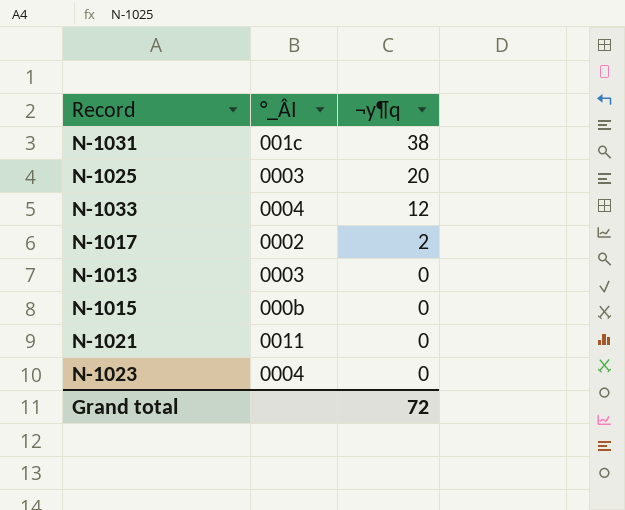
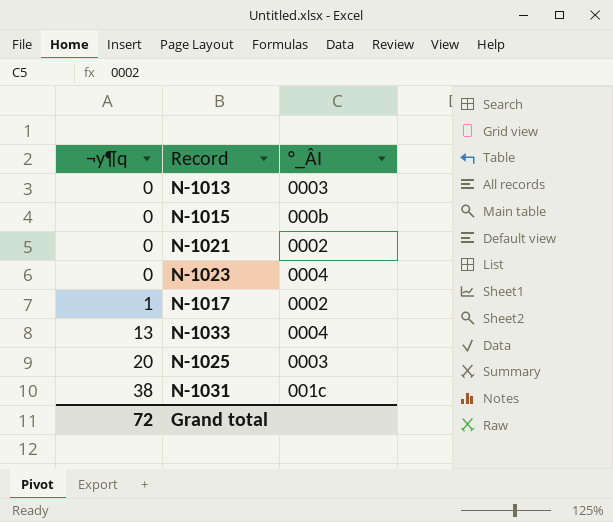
row order: ¬y¶q descending -> ¬y¶q ascending
column ¬y¶q | position: 3 -> 1
N-1021 | °_ÂI: 0011 -> 0002
N-1017 | ¬y¶q: 2 -> 1
N-1033 | ¬y¶q: 12 -> 13

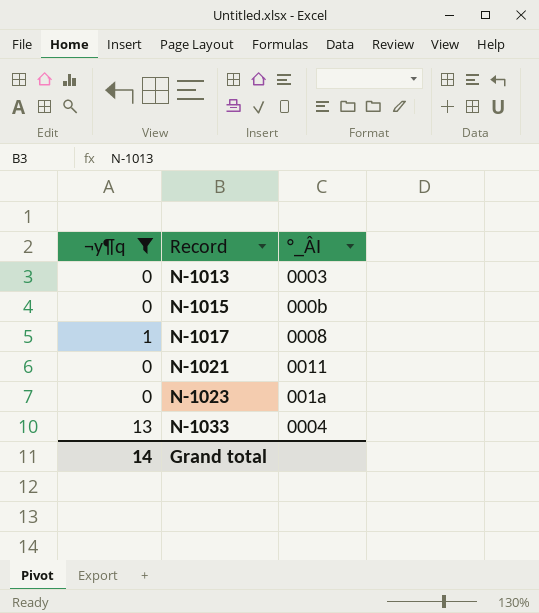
filter: none -> ¬y¶q <= 13
row order: ¬y¶q ascending -> Record ascending
N-1017 | °_ÂI: 0002 -> 0008
N-1021 | °_ÂI: 0002 -> 0011
N-1023 | °_ÂI: 0004 -> 001a
Grand total | ¬y¶q: 72 -> 14

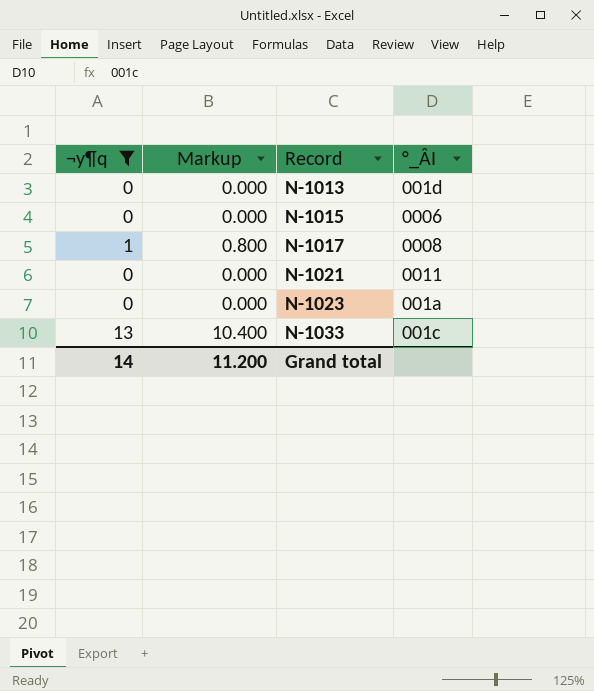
column Markup | formula: none -> [¬y¶q] * 0.8
N-1013 | °_ÂI: 0003 -> 001d
N-1015 | °_ÂI: 000b -> 0006
N-1033 | °_ÂI: 0004 -> 001c

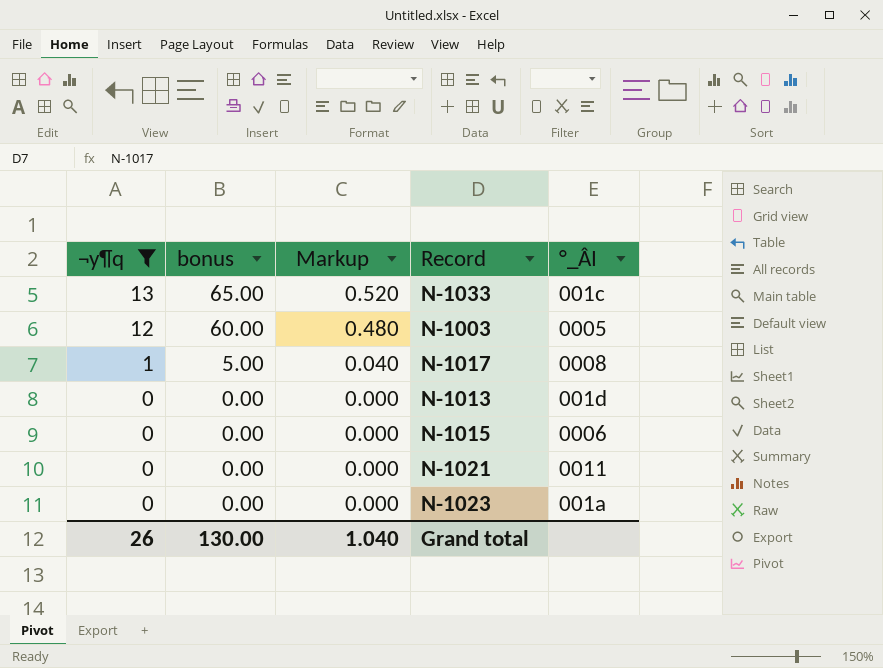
row order: Record ascending -> ¬y¶q descending
column bonus | formula: none -> [¬y¶q] * 5
column Markup | formula: [¬y¶q] * 0.8 -> [¬y¶q] * 0.04
row N-1003: none -> 12 | 60.00 | 0.480 | 0005
Grand total | ¬y¶q: 14 -> 26
Grand total | Markup: 11.200 -> 1.040

